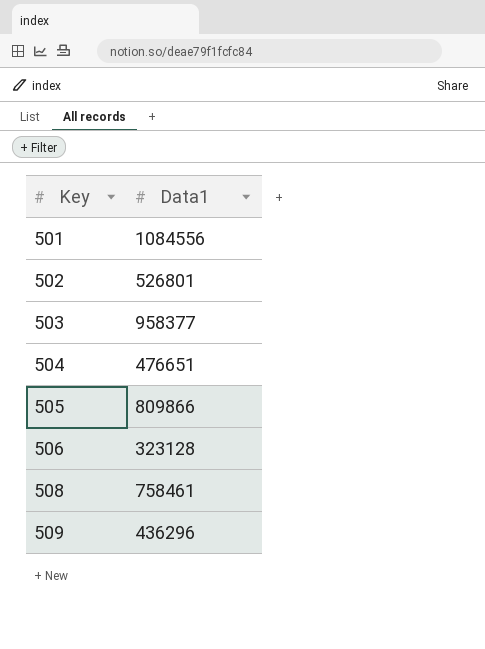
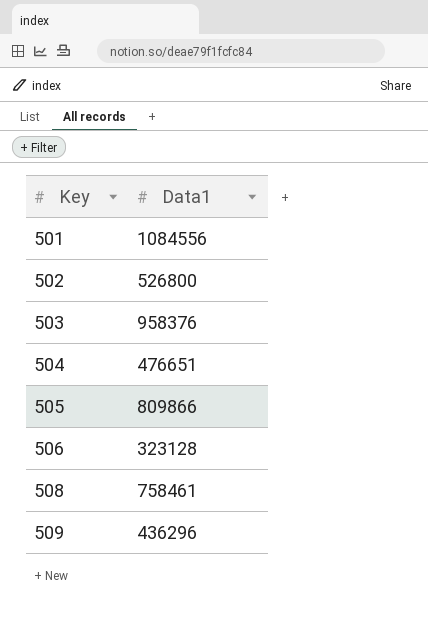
502 | Data1: 526801 -> 526800
503 | Data1: 958377 -> 958376

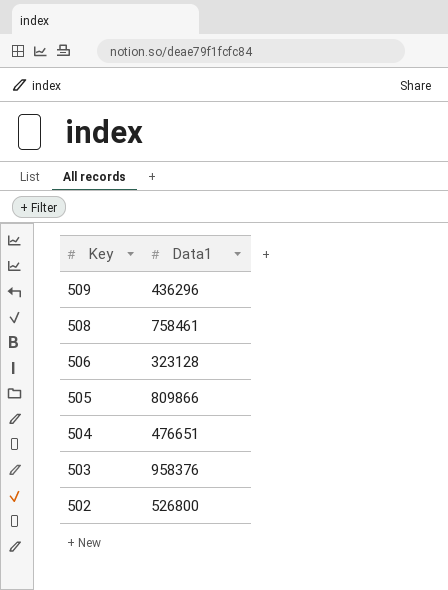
row order: Key ascending -> Key descending
row 501: 1084556 -> none

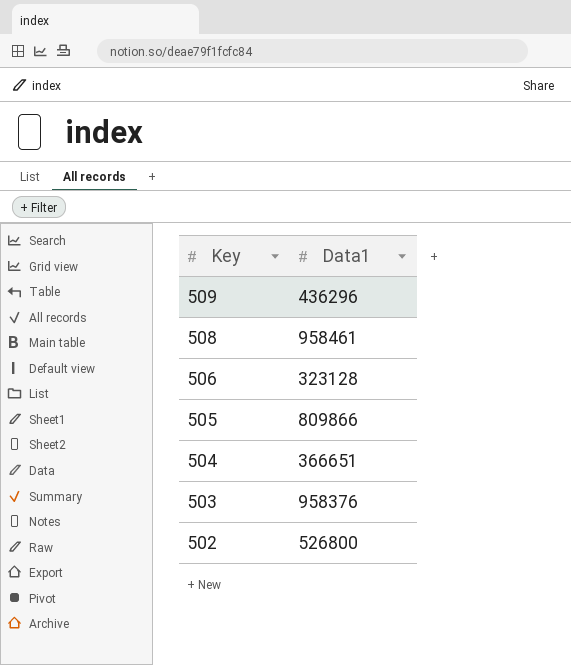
508 | Data1: 758461 -> 958461
504 | Data1: 476651 -> 366651

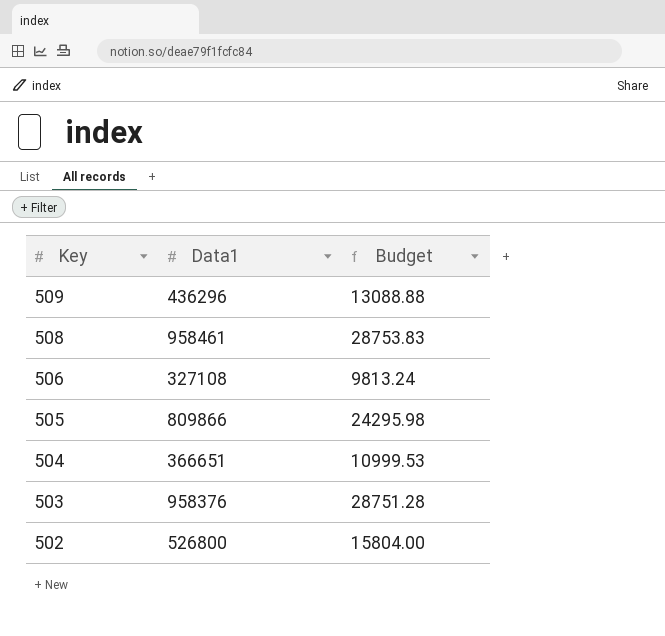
column Budget | formula: none -> [Data1] * 0.03
506 | Data1: 323128 -> 327108

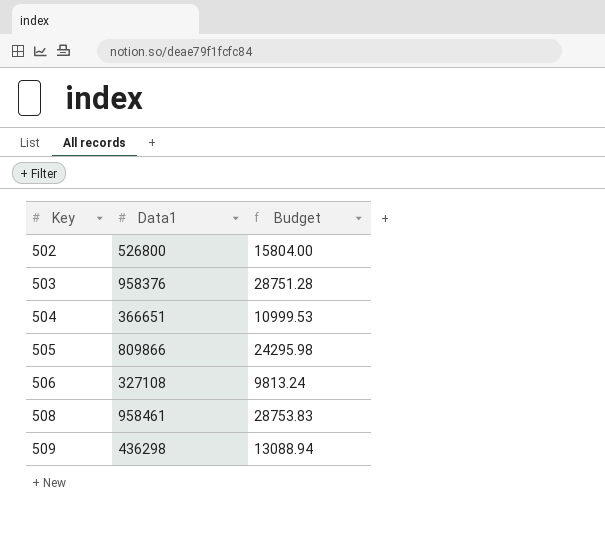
row order: Key descending -> Key ascending
509 | Data1: 436296 -> 436298
509 | Budget: 13088.88 -> 13088.94

